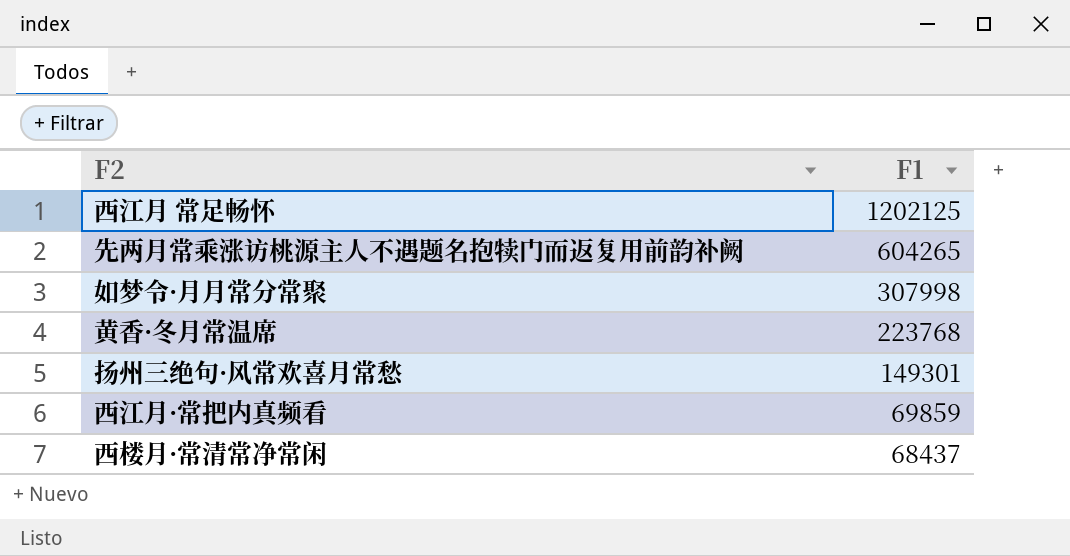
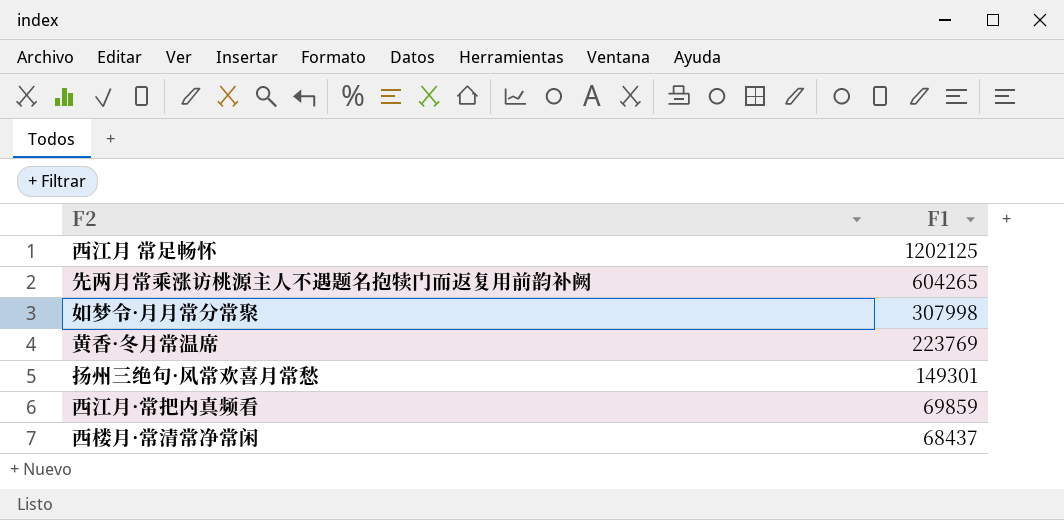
黄香·冬月常温席 | F1: 223768 -> 223769

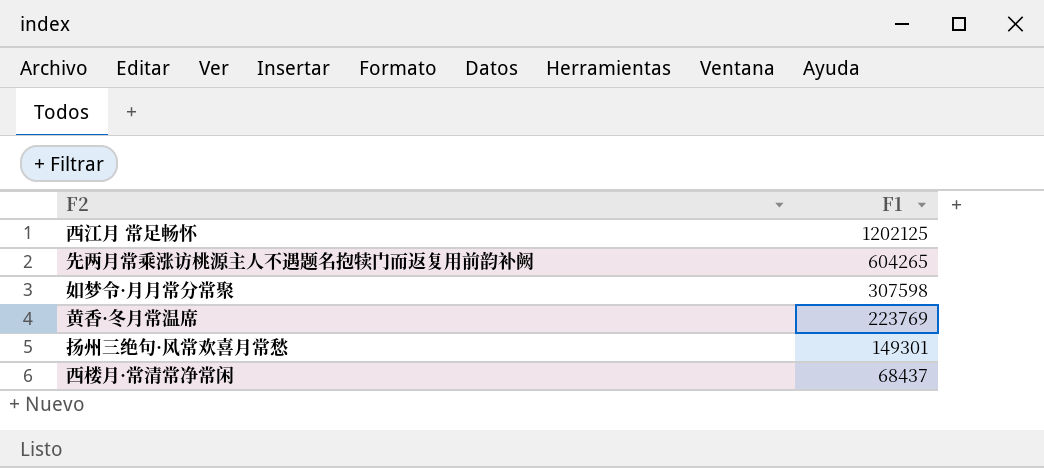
row 西江月·常把内真频看: 69859 -> none
如梦令·月月常分常聚 | F1: 307998 -> 307598

